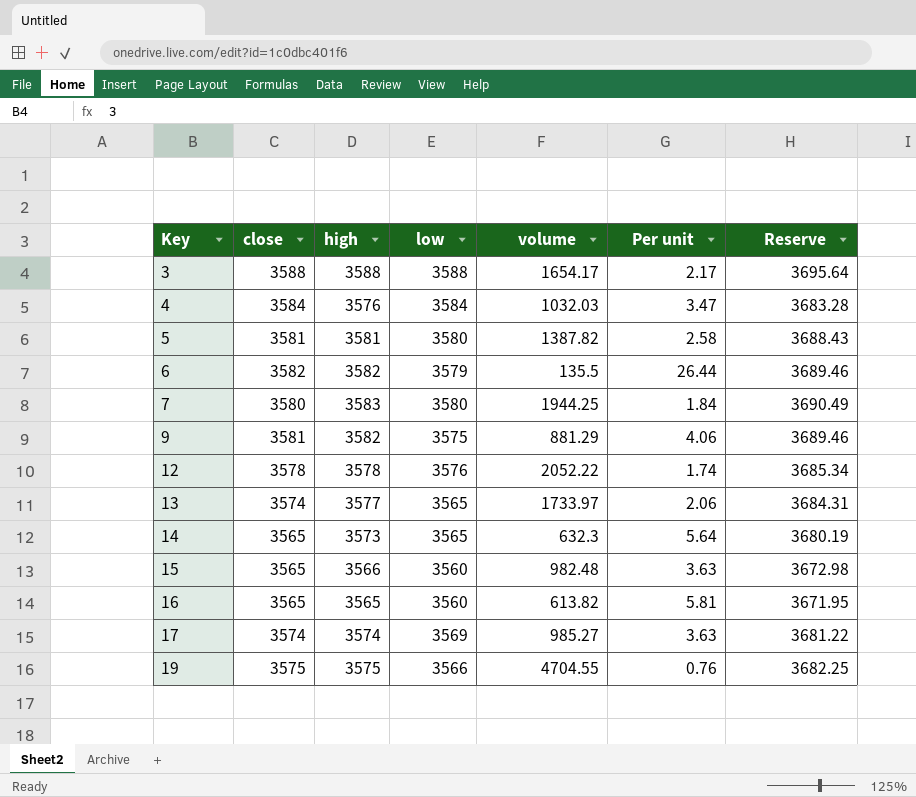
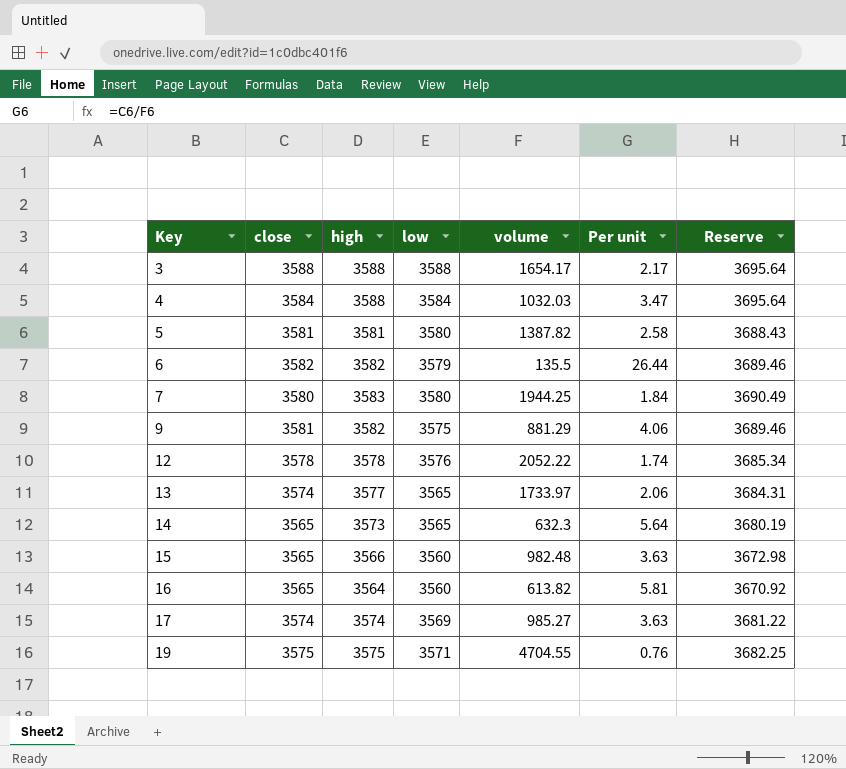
4 | high: 3576 -> 3588
4 | Reserve: 3683.28 -> 3695.64
16 | high: 3565 -> 3564
16 | Reserve: 3671.95 -> 3670.92
19 | low: 3566 -> 3571

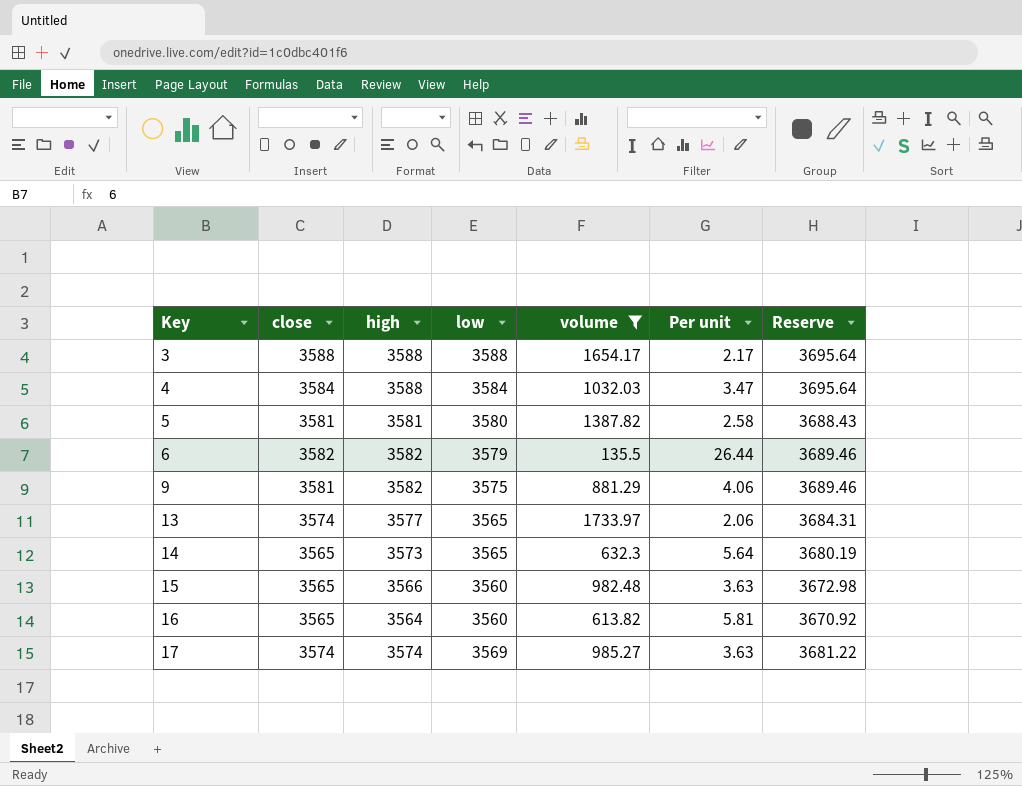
filter: none -> volume <= 1733.97

